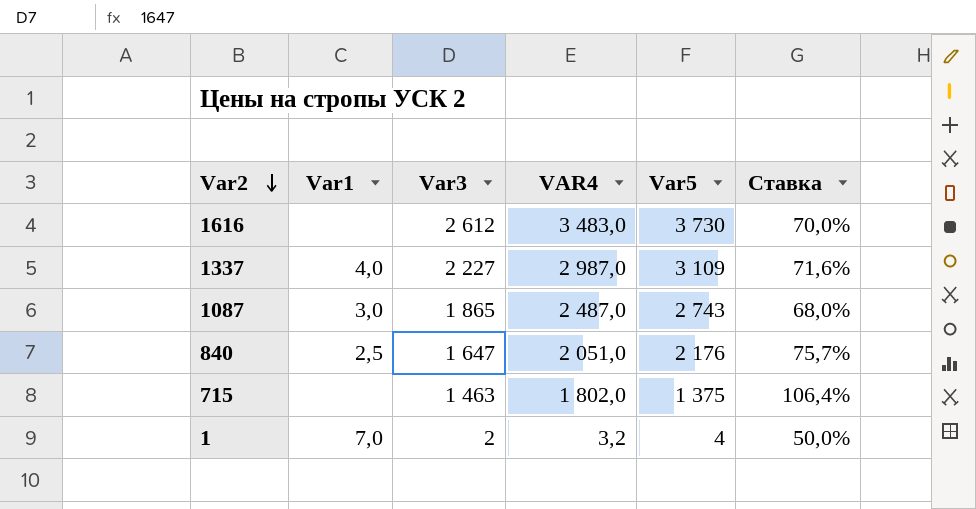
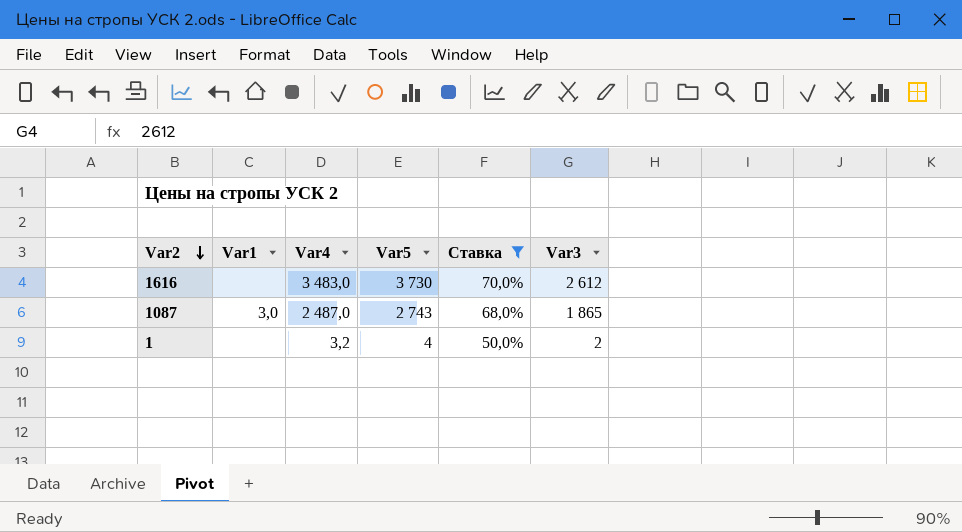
filter: none -> Ставка <= 70,0%
column name: VAR4 -> Var4
column Var3 | position: 3 -> 6
1 | Var1: 7,0 -> none

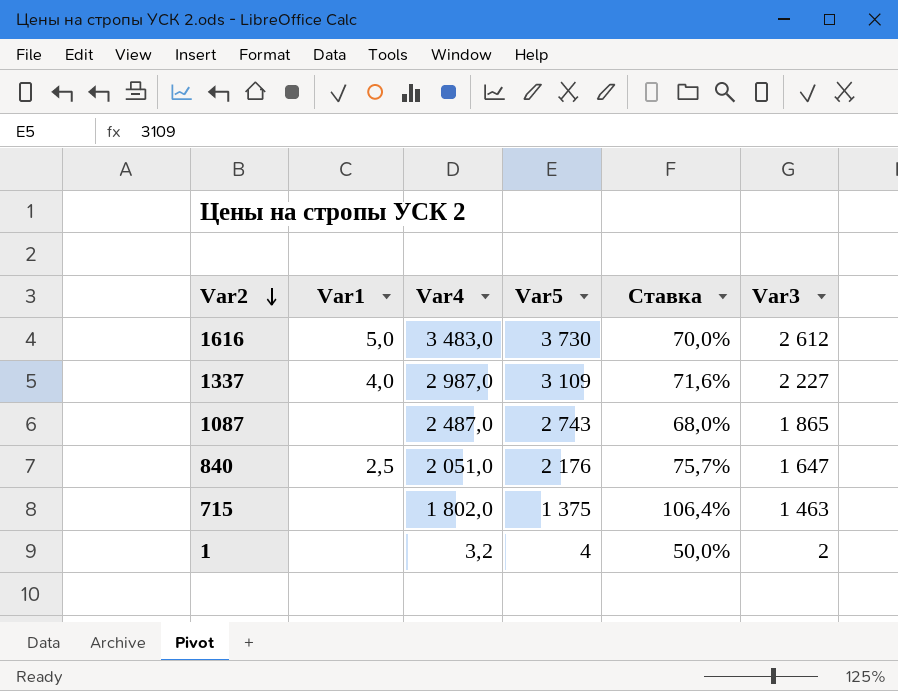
filter: Ставка <= 70,0% -> none
1616 | Var1: none -> 5,0
1087 | Var1: 3,0 -> none

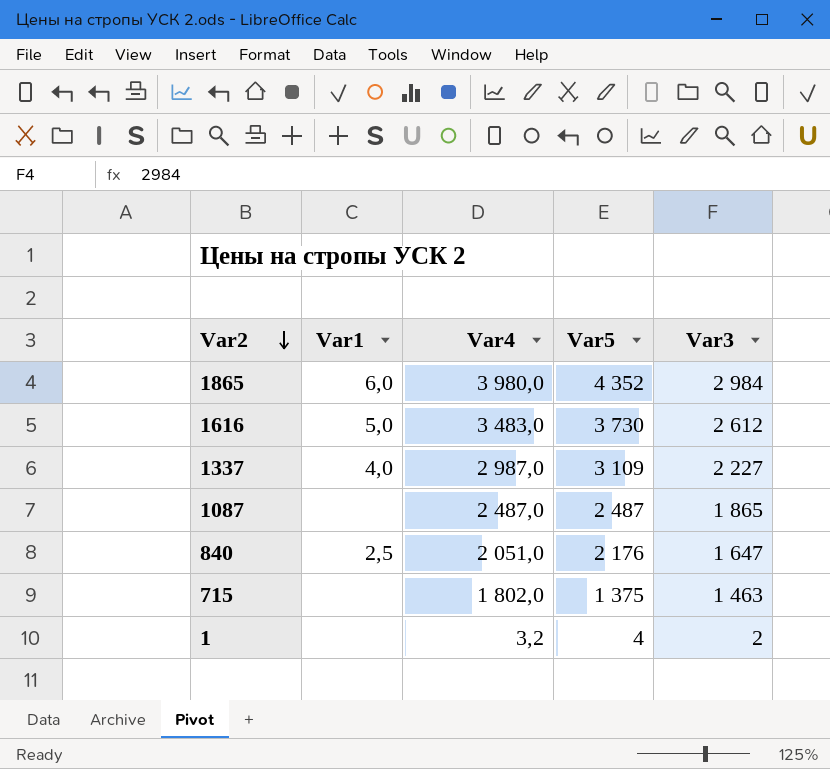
column Ставка | formula: [Var3] / [Var5] -> none
row 1865: none -> 6,0 | 3 980,0 | 4 352 | 2 984
1087 | Var5: 2 743 -> 2 487

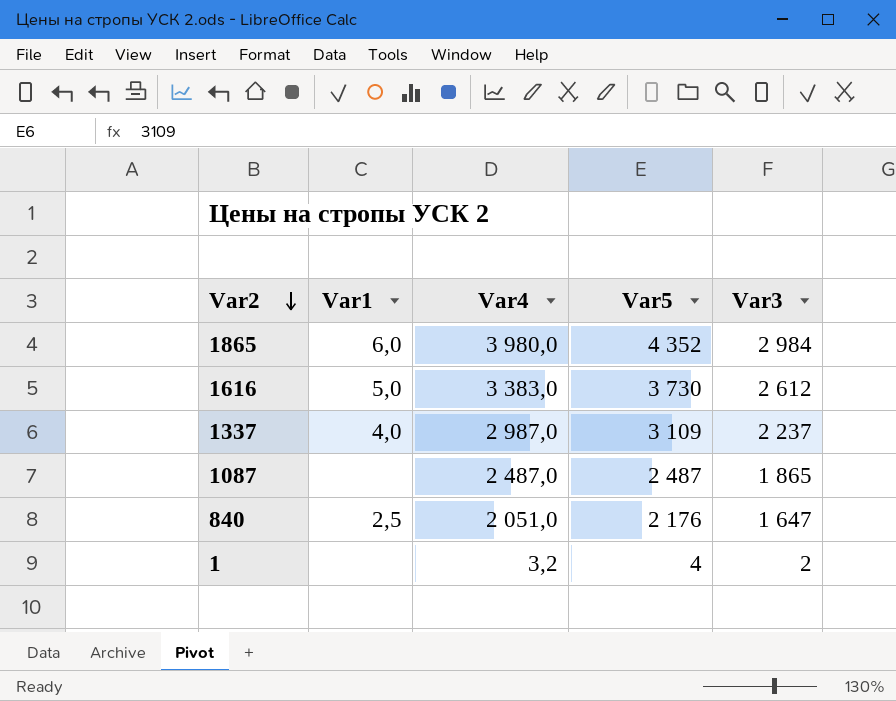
row 715: none | 1 802,0 | 1 375 | 1 463 -> none
1616 | Var4: 3 483,0 -> 3 383,0
1337 | Var3: 2 227 -> 2 237

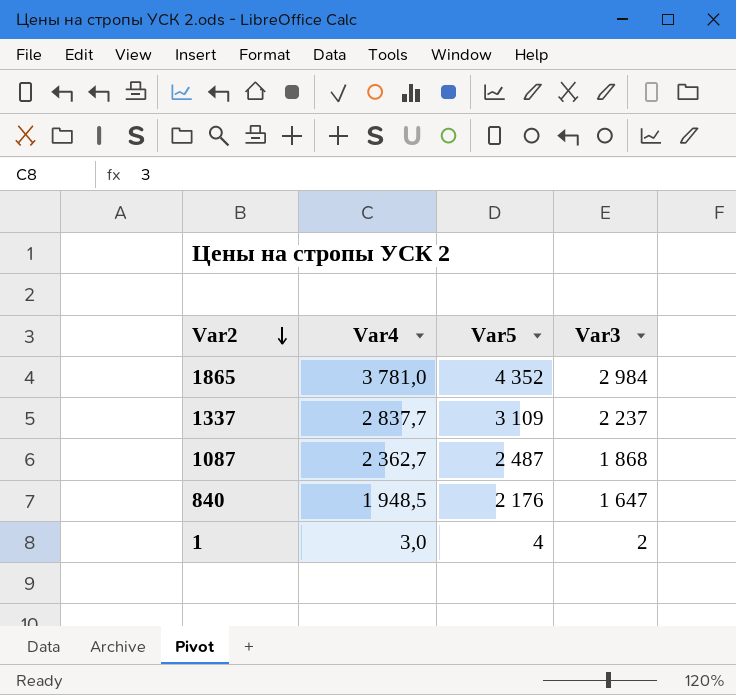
column Var1 | position: 2 -> none
row 1616: 5,0 | 3 383,0 | 3 730 | 2 612 -> none
1865 | Var4: 3 980,0 -> 3 781,0
1337 | Var4: 2 987,0 -> 2 837,7
1087 | Var4: 2 487,0 -> 2 362,7
1087 | Var3: 1 865 -> 1 868
840 | Var4: 2 051,0 -> 1 948,5
1 | Var4: 3,2 -> 3,0

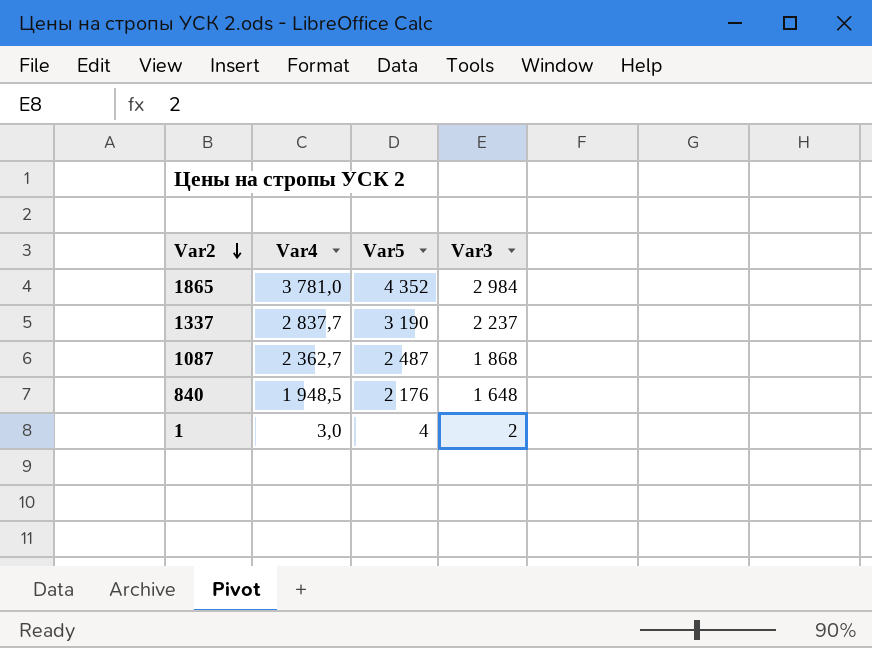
1337 | Var5: 3 109 -> 3 190
840 | Var3: 1 647 -> 1 648

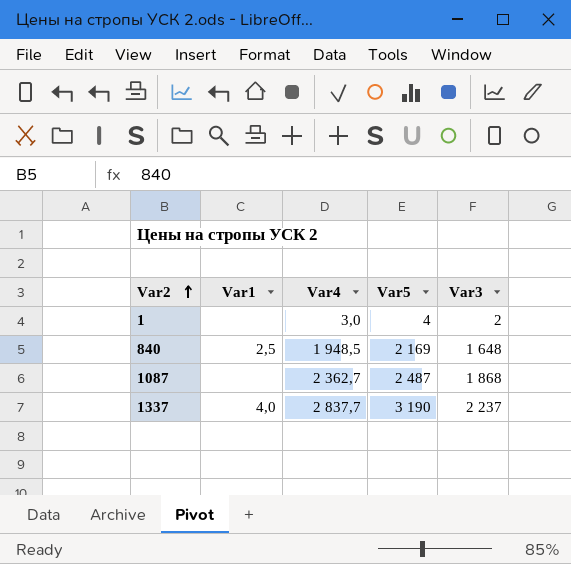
row order: Var2 descending -> Var2 ascending
column Var1 | position: none -> 2
row 1865: 3 781,0 | 4 352 | 2 984 -> none
840 | Var5: 2 176 -> 2 169

